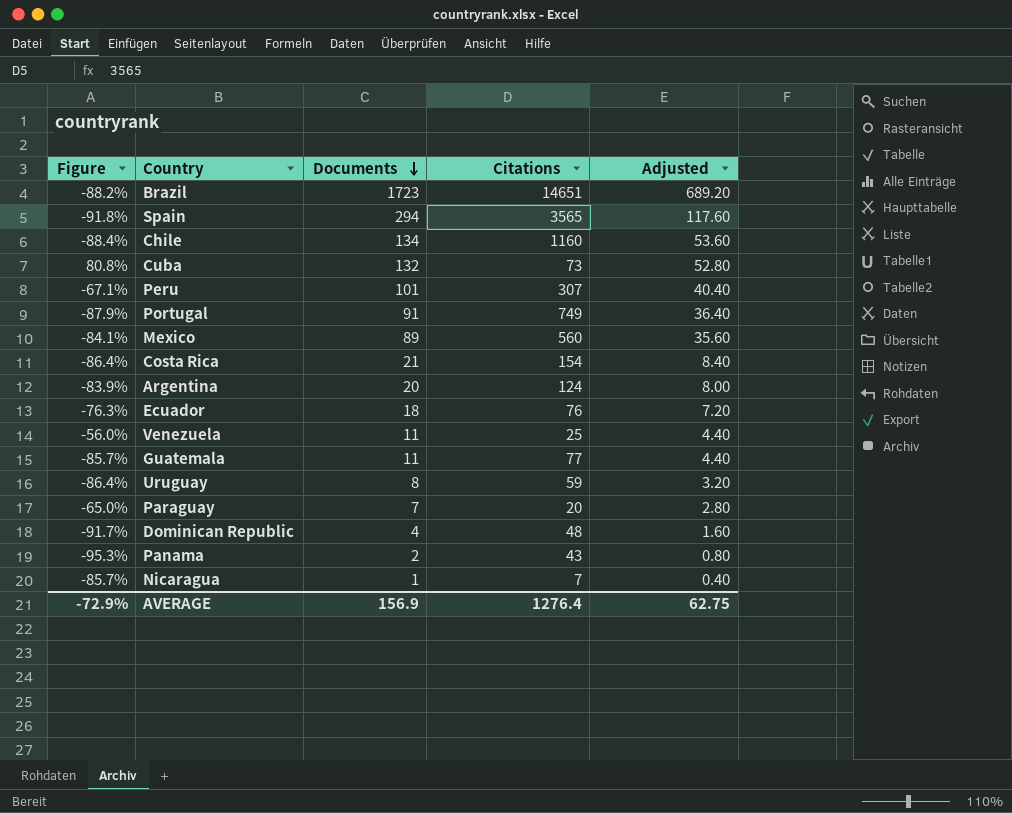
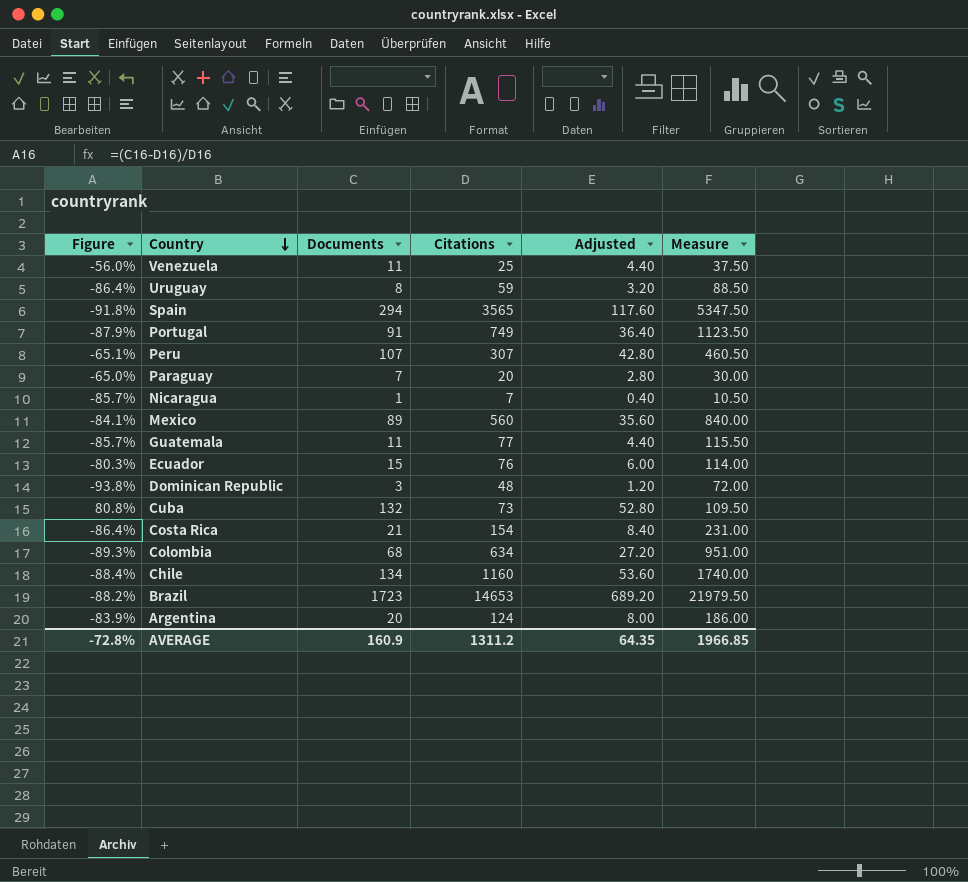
row order: Documents descending -> Country descending
column Measure | formula: none -> [Citations] * 1.5
row Panama: -95.3% | 2 | 43 | 0.80 -> none
Peru | Figure: -67.1% -> -65.1%
Peru | Documents: 101 -> 107
Peru | Adjusted: 40.40 -> 42.80
Ecuador | Figure: -76.3% -> -80.3%
Ecuador | Documents: 18 -> 15
Ecuador | Adjusted: 7.20 -> 6.00
Dominican Republic | Figure: -91.7% -> -93.8%
Dominican Republic | Documents: 4 -> 3
Dominican Republic | Adjusted: 1.60 -> 1.20
row Colombia: none -> -89.3% | 68 | 634 | 27.20 | 951.00
Brazil | Citations: 14651 -> 14653
AVERAGE | Figure: -72.9% -> -72.8%
AVERAGE | Documents: 156.9 -> 160.9
AVERAGE | Citations: 1276.4 -> 1311.2
AVERAGE | Adjusted: 62.75 -> 64.35

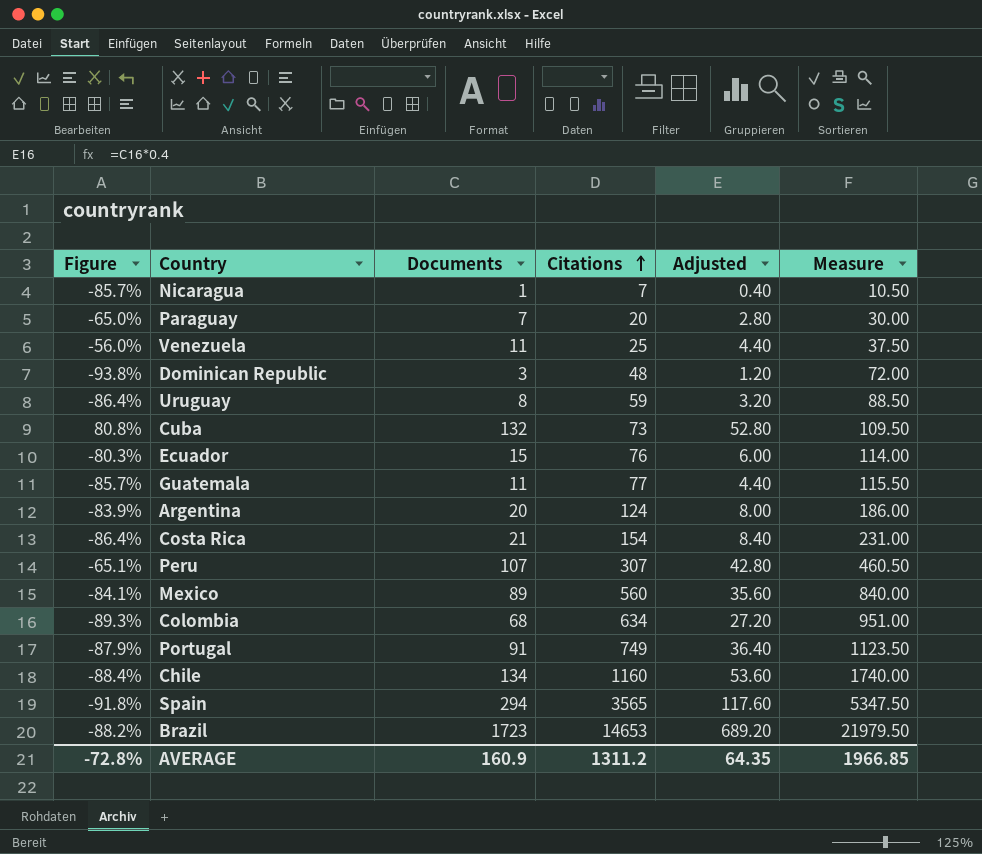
row order: Country descending -> Citations ascending

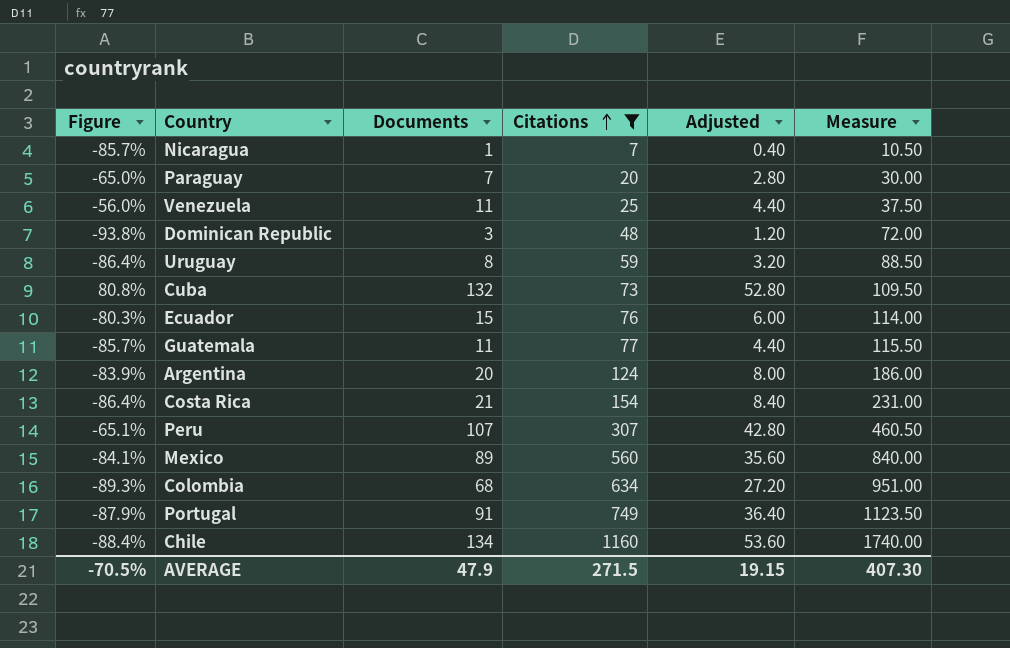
filter: none -> Citations <= 1160
AVERAGE | Figure: -72.8% -> -70.5%
AVERAGE | Documents: 160.9 -> 47.9
AVERAGE | Citations: 1311.2 -> 271.5
AVERAGE | Adjusted: 64.35 -> 19.15
AVERAGE | Measure: 1966.85 -> 407.30

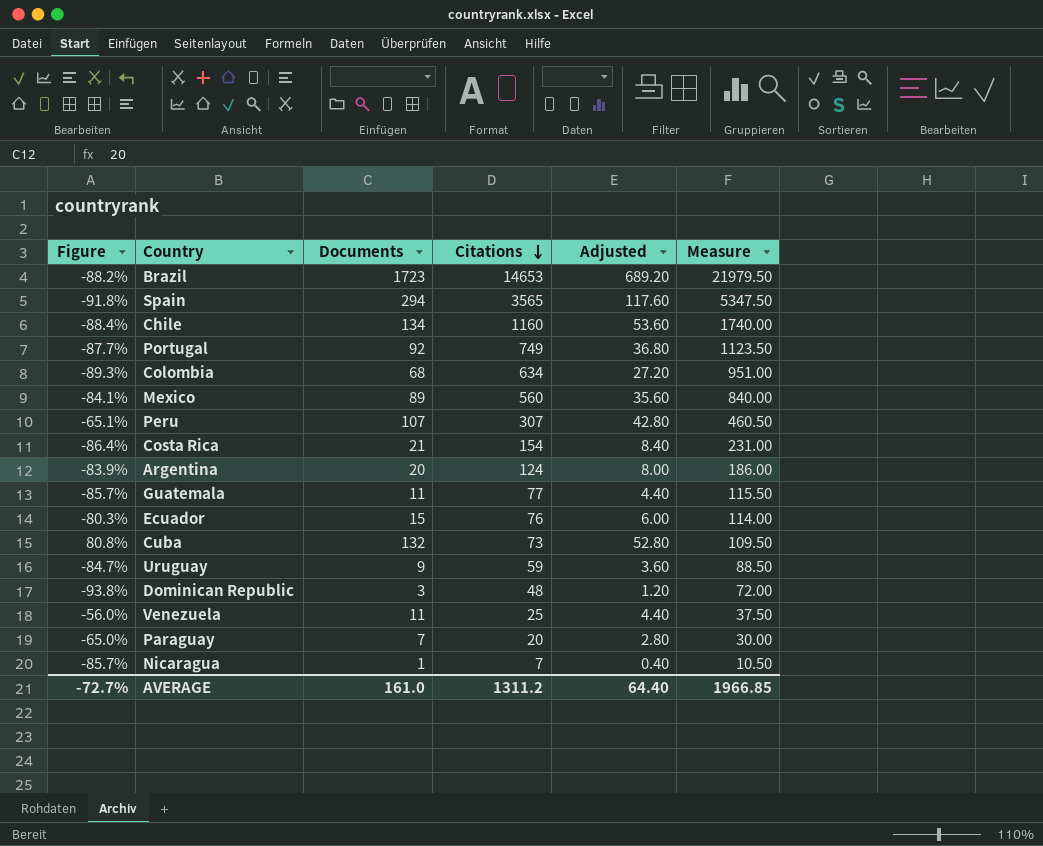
filter: Citations <= 1160 -> none
row order: Citations ascending -> Citations descending
Portugal | Figure: -87.9% -> -87.7%
Portugal | Documents: 91 -> 92
Portugal | Adjusted: 36.40 -> 36.80
Uruguay | Figure: -86.4% -> -84.7%
Uruguay | Documents: 8 -> 9
Uruguay | Adjusted: 3.20 -> 3.60
AVERAGE | Figure: -70.5% -> -72.7%
AVERAGE | Documents: 47.9 -> 161.0
AVERAGE | Citations: 271.5 -> 1311.2
AVERAGE | Adjusted: 19.15 -> 64.40
AVERAGE | Measure: 407.30 -> 1966.85

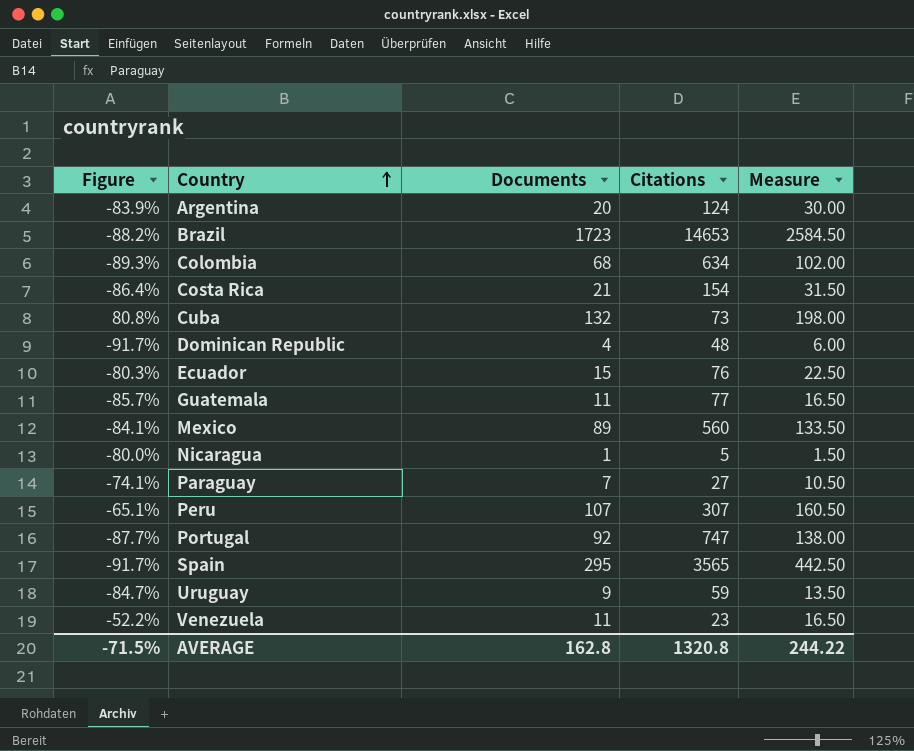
row order: Citations descending -> Country ascending
column Adjusted | formula: [Documents] * 0.4 -> none
column Measure | formula: [Citations] * 1.5 -> [Documents] * 1.5
row Chile: -88.4% | 134 | 1160 | 53.60 | 1740.00 -> none
Dominican Republic | Figure: -93.8% -> -91.7%
Dominican Republic | Documents: 3 -> 4
Nicaragua | Figure: -85.7% -> -80.0%
Nicaragua | Citations: 7 -> 5
Paraguay | Figure: -65.0% -> -74.1%
Paraguay | Citations: 20 -> 27
Portugal | Citations: 749 -> 747
Spain | Figure: -91.8% -> -91.7%
Spain | Documents: 294 -> 295
Venezuela | Figure: -56.0% -> -52.2%
Venezuela | Citations: 25 -> 23
AVERAGE | Figure: -72.7% -> -71.5%
AVERAGE | Documents: 161.0 -> 162.8
AVERAGE | Citations: 1311.2 -> 1320.8
AVERAGE | Measure: 1966.85 -> 244.22

